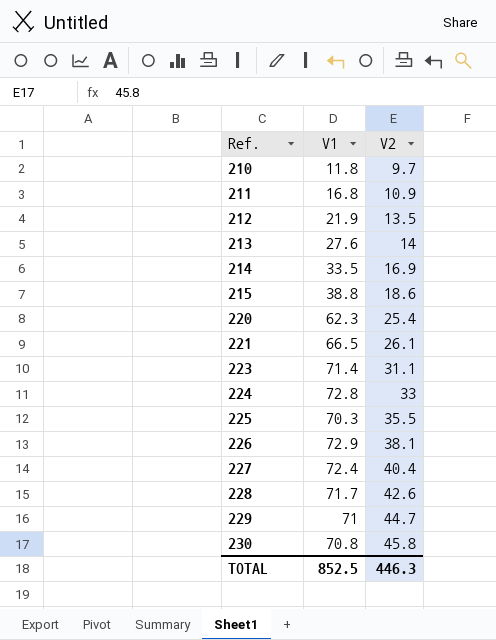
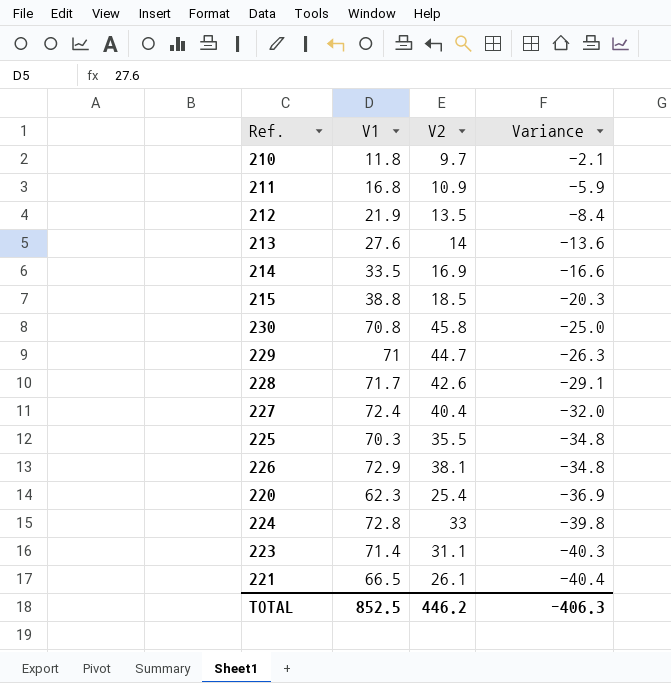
row order: Ref. ascending -> Variance descending
column Variance | formula: none -> [V2] - [V1]
215 | V2: 18.6 -> 18.5
TOTAL | V2: 446.3 -> 446.2

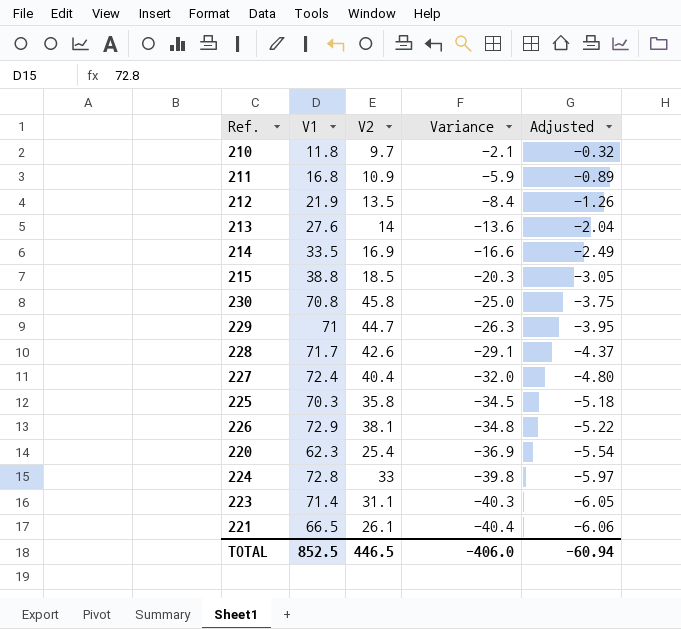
column Adjusted | formula: none -> [Variance] * 0.15
225 | V2: 35.5 -> 35.8
225 | Variance: -34.8 -> -34.5
TOTAL | V2: 446.2 -> 446.5
TOTAL | Variance: -406.3 -> -406.0

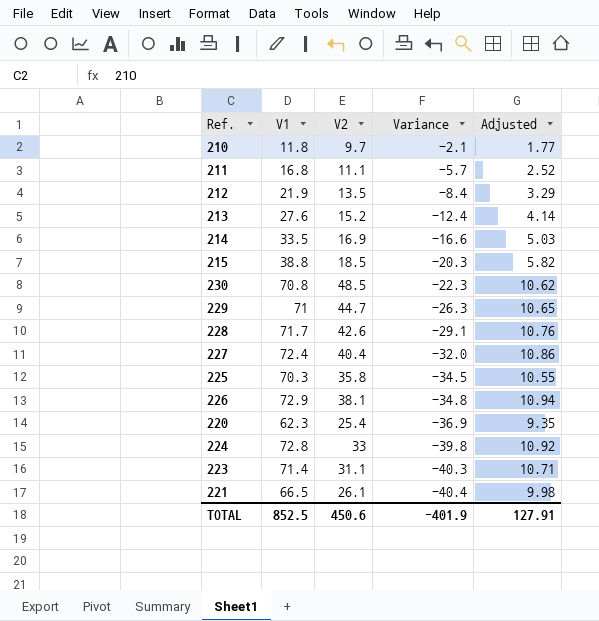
column Adjusted | formula: [Variance] * 0.15 -> [V1] * 0.15
211 | V2: 10.9 -> 11.1
211 | Variance: -5.9 -> -5.7
213 | V2: 14 -> 15.2
213 | Variance: -13.6 -> -12.4
230 | V2: 45.8 -> 48.5
230 | Variance: -25.0 -> -22.3
TOTAL | V2: 446.5 -> 450.6
TOTAL | Variance: -406.0 -> -401.9
TOTAL | Adjusted: -60.94 -> 127.91

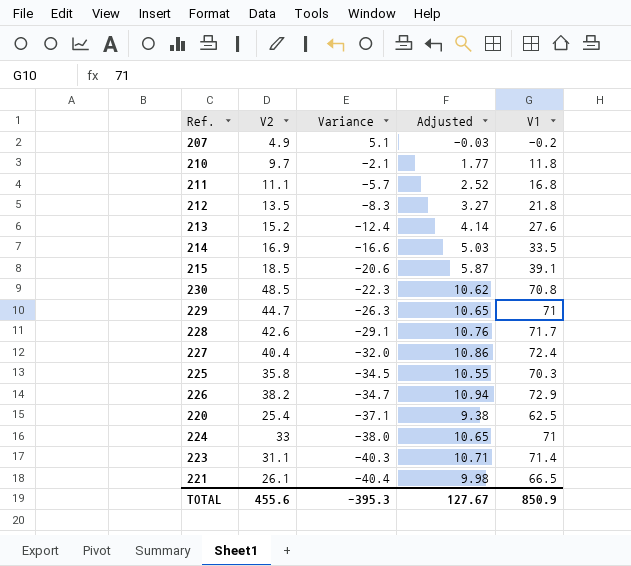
column V1 | position: 2 -> 5
row 207: none -> 4.9 | 5.1 | -0.03 | -0.2
212 | Variance: -8.4 -> -8.3
212 | Adjusted: 3.29 -> 3.27
212 | V1: 21.9 -> 21.8
215 | Variance: -20.3 -> -20.6
215 | Adjusted: 5.82 -> 5.87
215 | V1: 38.8 -> 39.1
226 | V2: 38.1 -> 38.2
226 | Variance: -34.8 -> -34.7
220 | Variance: -36.9 -> -37.1
220 | Adjusted: 9.35 -> 9.38
220 | V1: 62.3 -> 62.5
224 | Variance: -39.8 -> -38.0
224 | Adjusted: 10.92 -> 10.65
224 | V1: 72.8 -> 71
TOTAL | V2: 450.6 -> 455.6
TOTAL | Variance: -401.9 -> -395.3
TOTAL | Adjusted: 127.91 -> 127.67
TOTAL | V1: 852.5 -> 850.9

